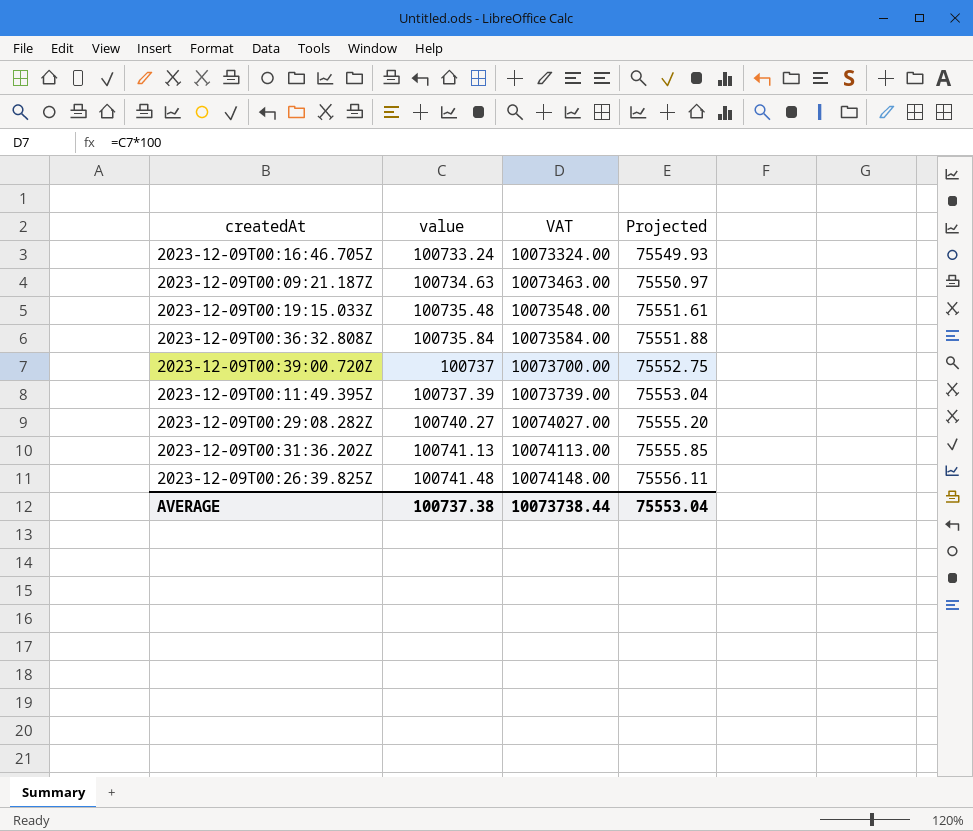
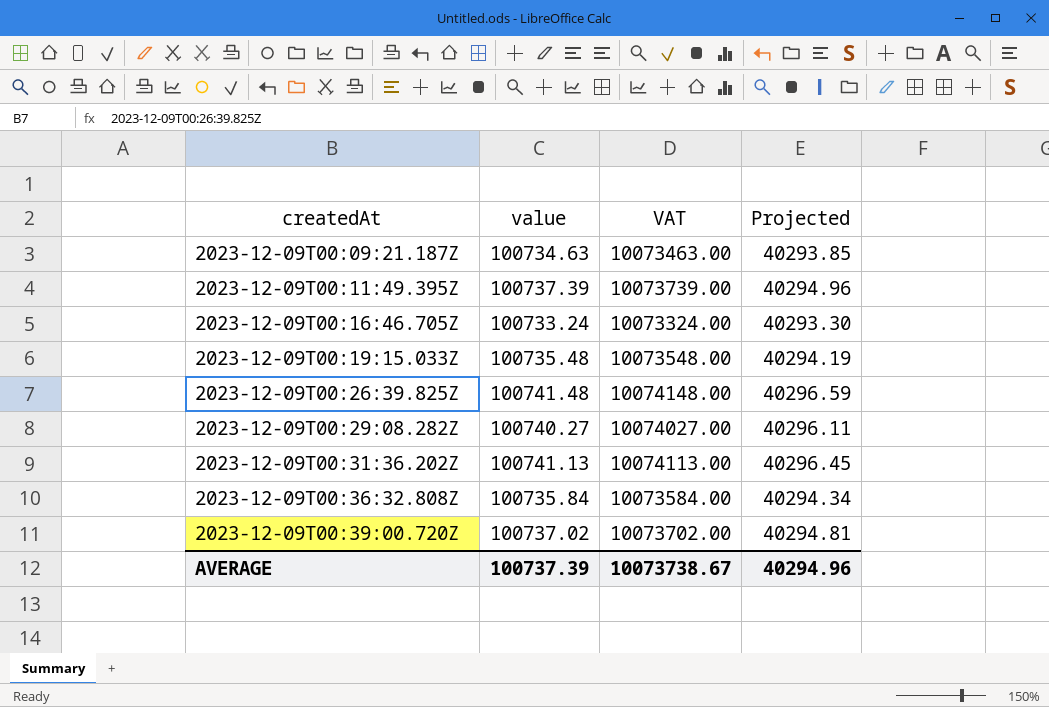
row order: value ascending -> createdAt ascending
column Projected | formula: [value] * 0.75 -> [value] * 0.4
2023-12-09T00:39:00.720Z | value: 100737 -> 100737.02
2023-12-09T00:39:00.720Z | VAT: 10073700.00 -> 10073702.00
AVERAGE | value: 100737.38 -> 100737.39
AVERAGE | VAT: 10073738.44 -> 10073738.67
AVERAGE | Projected: 75553.04 -> 40294.96

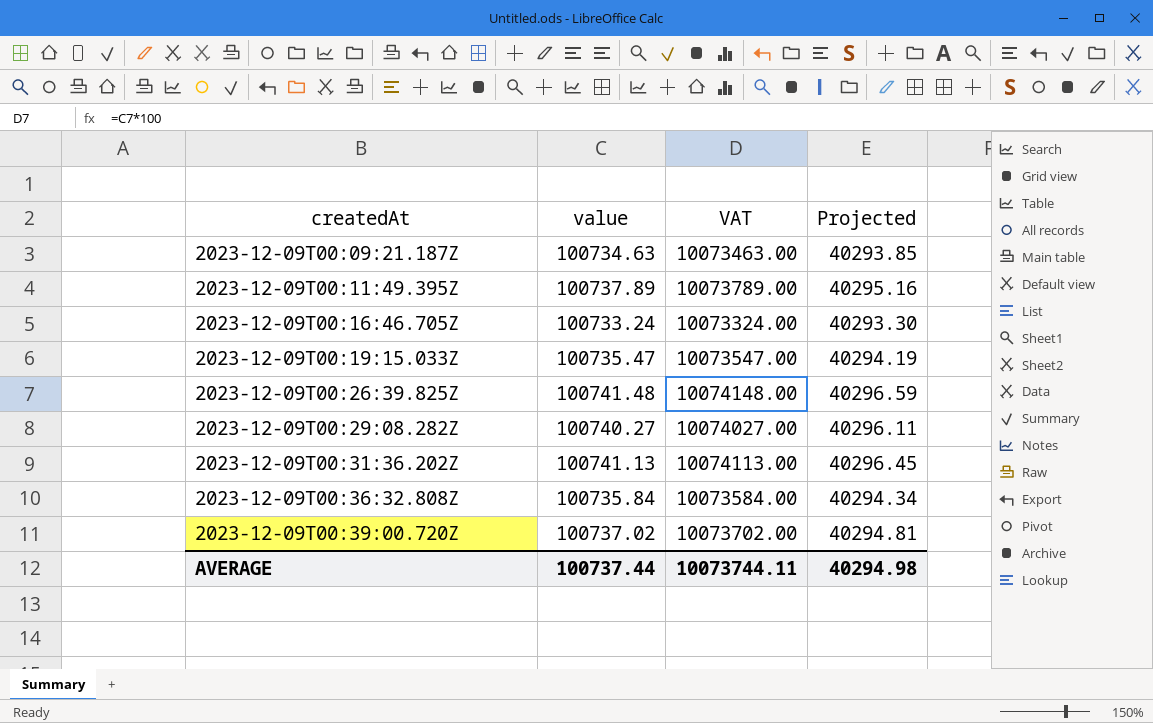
2023-12-09T00:11:49.395Z | value: 100737.39 -> 100737.89
2023-12-09T00:11:49.395Z | VAT: 10073739.00 -> 10073789.00
2023-12-09T00:11:49.395Z | Projected: 40294.96 -> 40295.16
2023-12-09T00:19:15.033Z | value: 100735.48 -> 100735.47
2023-12-09T00:19:15.033Z | VAT: 10073548.00 -> 10073547.00
AVERAGE | value: 100737.39 -> 100737.44
AVERAGE | VAT: 10073738.67 -> 10073744.11
AVERAGE | Projected: 40294.96 -> 40294.98

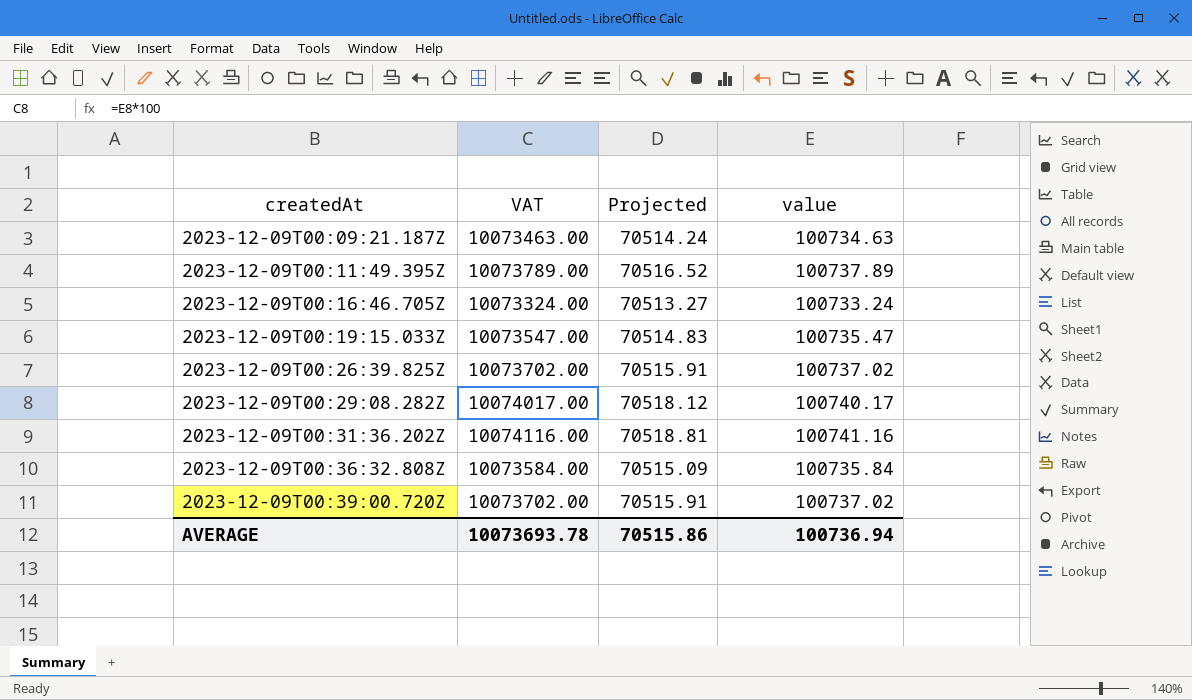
column Projected | formula: [value] * 0.4 -> [value] * 0.7
column value | position: 2 -> 4
2023-12-09T00:26:39.825Z | VAT: 10074148.00 -> 10073702.00
2023-12-09T00:26:39.825Z | value: 100741.48 -> 100737.02
2023-12-09T00:29:08.282Z | VAT: 10074027.00 -> 10074017.00
2023-12-09T00:29:08.282Z | value: 100740.27 -> 100740.17
2023-12-09T00:31:36.202Z | VAT: 10074113.00 -> 10074116.00
2023-12-09T00:31:36.202Z | value: 100741.13 -> 100741.16
AVERAGE | VAT: 10073744.11 -> 10073693.78
AVERAGE | Projected: 40294.98 -> 70515.86
AVERAGE | value: 100737.44 -> 100736.94

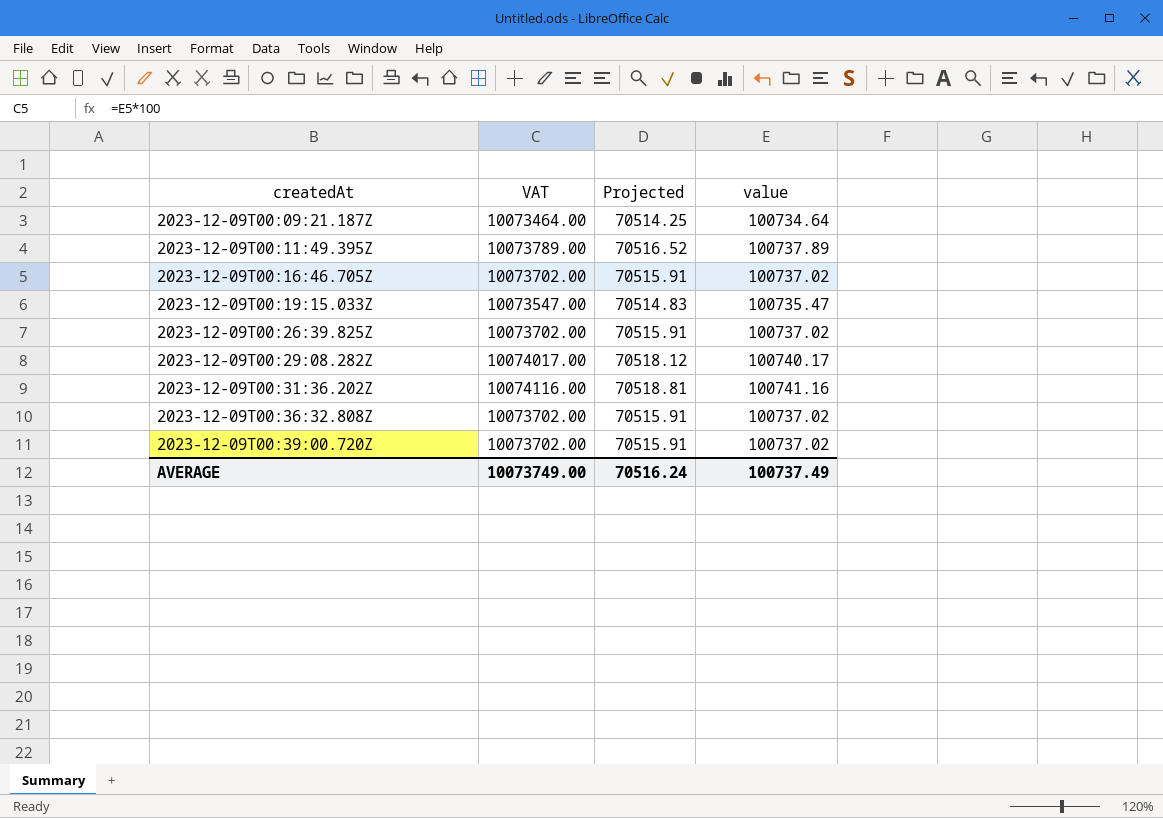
2023-12-09T00:09:21.187Z | VAT: 10073463.00 -> 10073464.00
2023-12-09T00:09:21.187Z | Projected: 70514.24 -> 70514.25
2023-12-09T00:09:21.187Z | value: 100734.63 -> 100734.64
2023-12-09T00:16:46.705Z | VAT: 10073324.00 -> 10073702.00
2023-12-09T00:16:46.705Z | Projected: 70513.27 -> 70515.91
2023-12-09T00:16:46.705Z | value: 100733.24 -> 100737.02
2023-12-09T00:36:32.808Z | VAT: 10073584.00 -> 10073702.00
2023-12-09T00:36:32.808Z | Projected: 70515.09 -> 70515.91
2023-12-09T00:36:32.808Z | value: 100735.84 -> 100737.02
AVERAGE | VAT: 10073693.78 -> 10073749.00
AVERAGE | Projected: 70515.86 -> 70516.24
AVERAGE | value: 100736.94 -> 100737.49

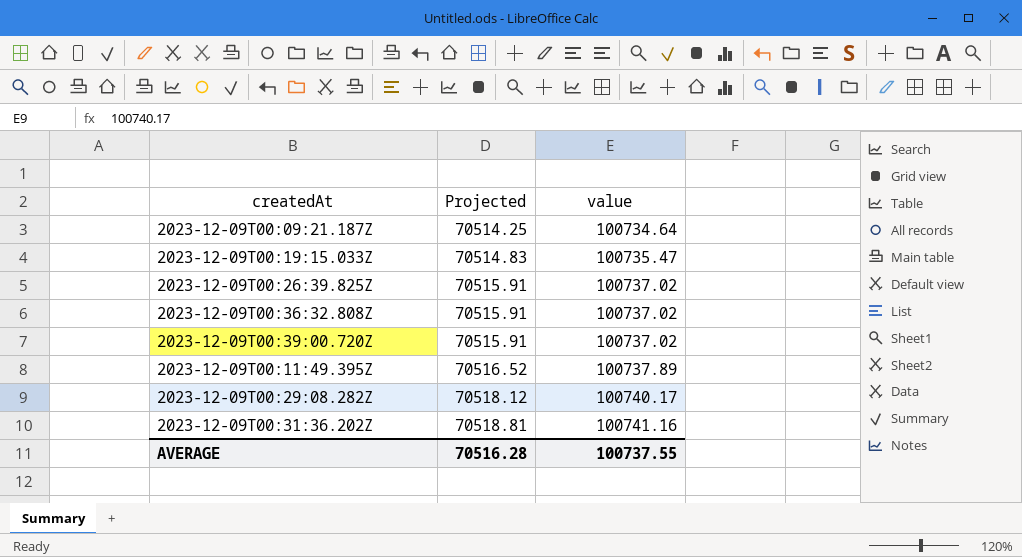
row order: createdAt ascending -> Projected ascending
column VAT | formula: [value] * 100 -> none
row 2023-12-09T00:16:46.705Z: 10073702.00 | 70515.91 | 100737.02 -> none
AVERAGE | Projected: 70516.24 -> 70516.28
AVERAGE | value: 100737.49 -> 100737.55

